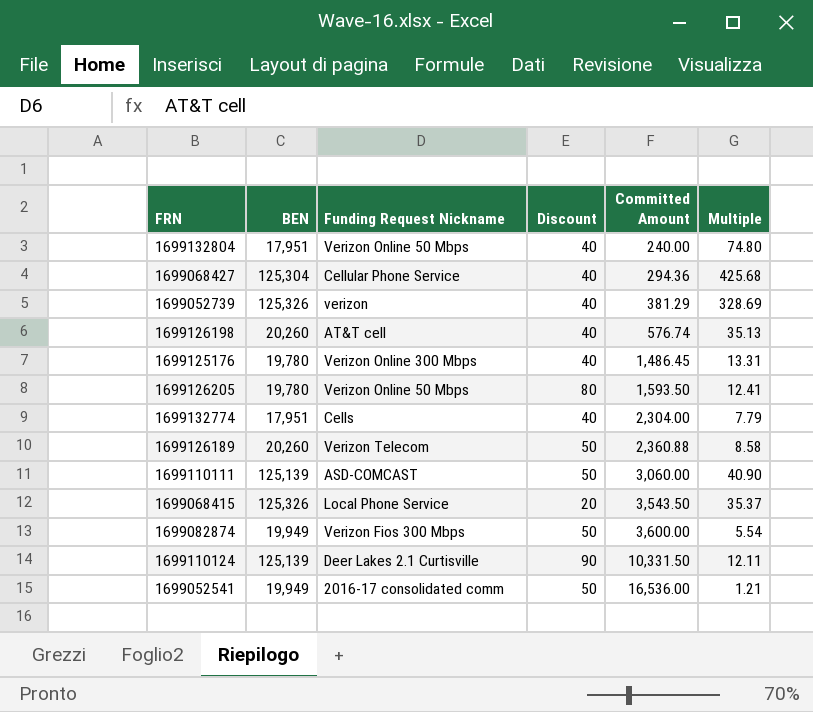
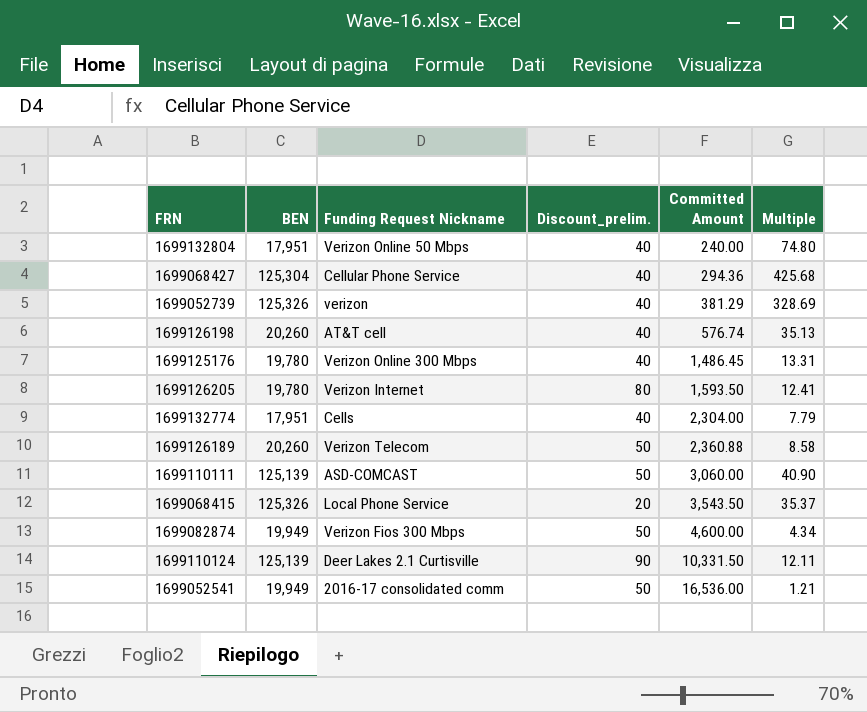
column name: Discount -> Discount_prelim.
1699126205 | Funding Request Nickname: Verizon Online 50 Mbps -> Verizon Internet
1699082874 | Committed Amount: 3,600.00 -> 4,600.00
1699082874 | Multiple: 5.54 -> 4.34

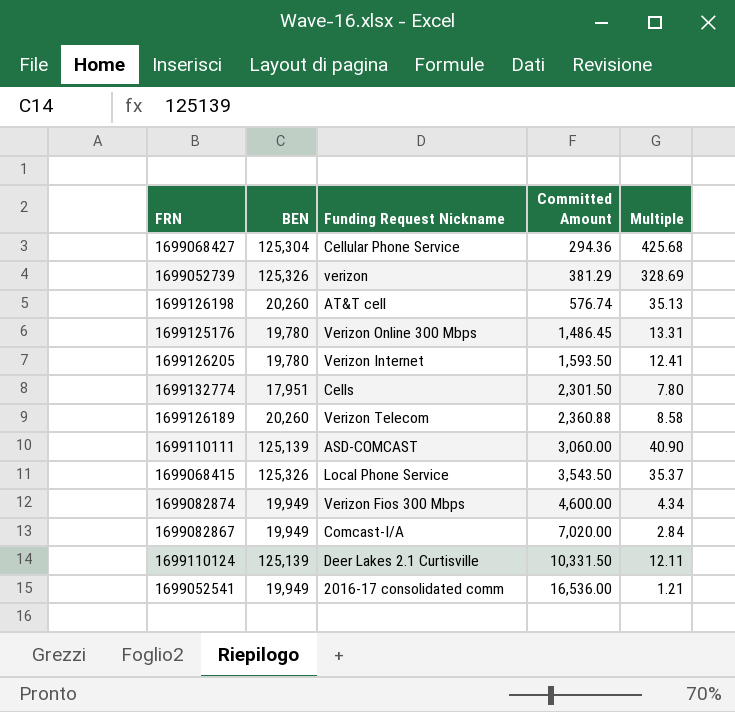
column Discount_prelim. | position: 4 -> none
row 1699132804: 17,951 | Verizon Online 50 Mbps | 40 | 240.00 | 74.80 -> none
1699132774 | Committed Amount: 2,304.00 -> 2,301.50
1699132774 | Multiple: 7.79 -> 7.80
row 1699082867: none -> 19,949 | Comcast-I/A | 7,020.00 | 2.84

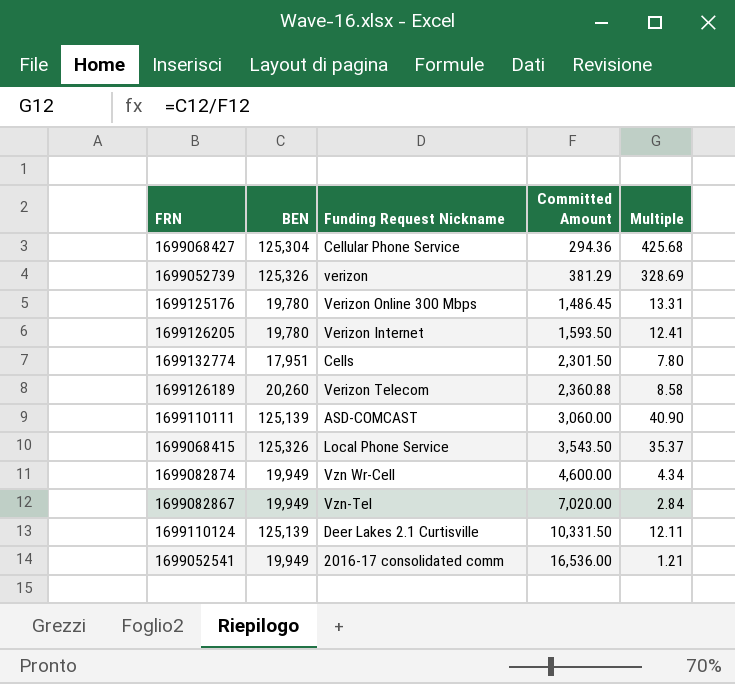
row 1699126198: 20,260 | AT&T cell | 576.74 | 35.13 -> none
1699082874 | Funding Request Nickname: Verizon Fios 300 Mbps -> Vzn Wr-Cell
1699082867 | Funding Request Nickname: Comcast-I/A -> Vzn-Tel

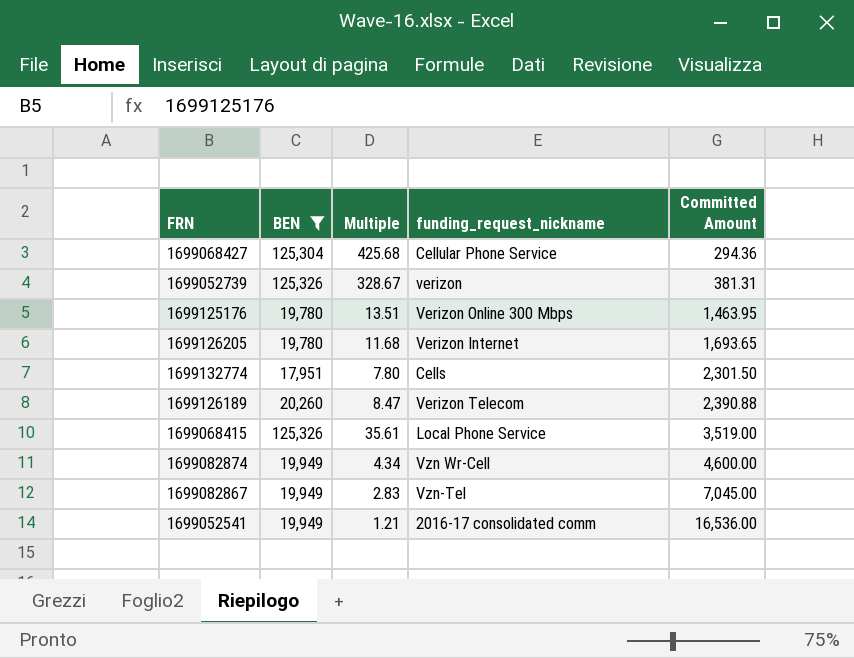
filter: none -> BEN != 125,139
column Multiple | position: 5 -> 3
column name: Funding Request Nickname -> funding_request_nickname
1699052739 | Multiple: 328.69 -> 328.67
1699052739 | Committed Amount: 381.29 -> 381.31
1699125176 | Multiple: 13.31 -> 13.51
1699125176 | Committed Amount: 1,486.45 -> 1,463.95
1699126205 | Multiple: 12.41 -> 11.68
1699126205 | Committed Amount: 1,593.50 -> 1,693.65
1699126189 | Multiple: 8.58 -> 8.47
1699126189 | Committed Amount: 2,360.88 -> 2,390.88
1699068415 | Multiple: 35.37 -> 35.61
1699068415 | Committed Amount: 3,543.50 -> 3,519.00
1699082867 | Multiple: 2.84 -> 2.83
1699082867 | Committed Amount: 7,020.00 -> 7,045.00

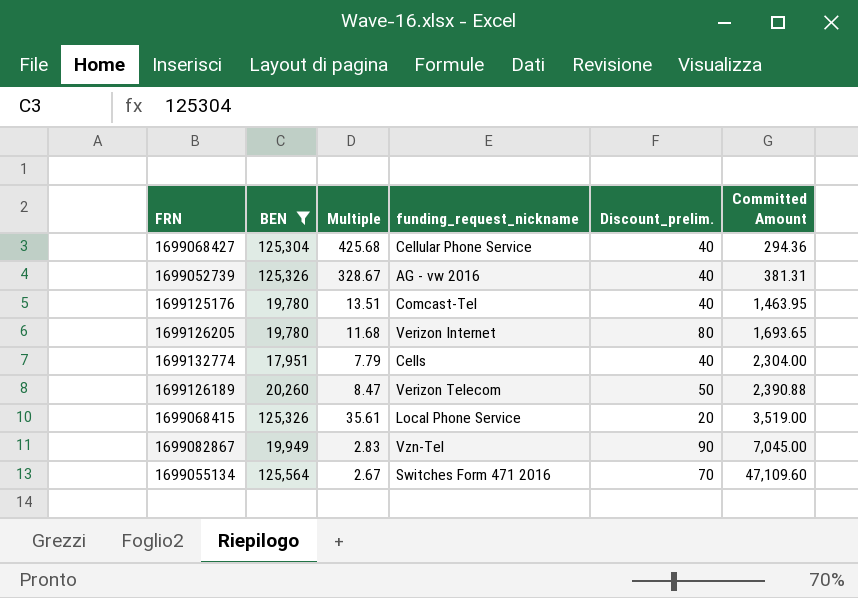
column Discount_prelim. | position: none -> 5
row 1699082874: 19,949 | 4.34 | Vzn Wr-Cell | 4,600.00 -> none
row 1699052541: 19,949 | 1.21 | 2016-17 consolidated comm | 16,536.00 -> none
1699052739 | funding_request_nickname: verizon -> AG - vw 2016
1699125176 | funding_request_nickname: Verizon Online 300 Mbps -> Comcast-Tel
1699132774 | Multiple: 7.80 -> 7.79
1699132774 | Committed Amount: 2,301.50 -> 2,304.00
row 1699055134: none -> 125,564 | 2.67 | Switches Form 471 2016 | 70 | 47,109.60

